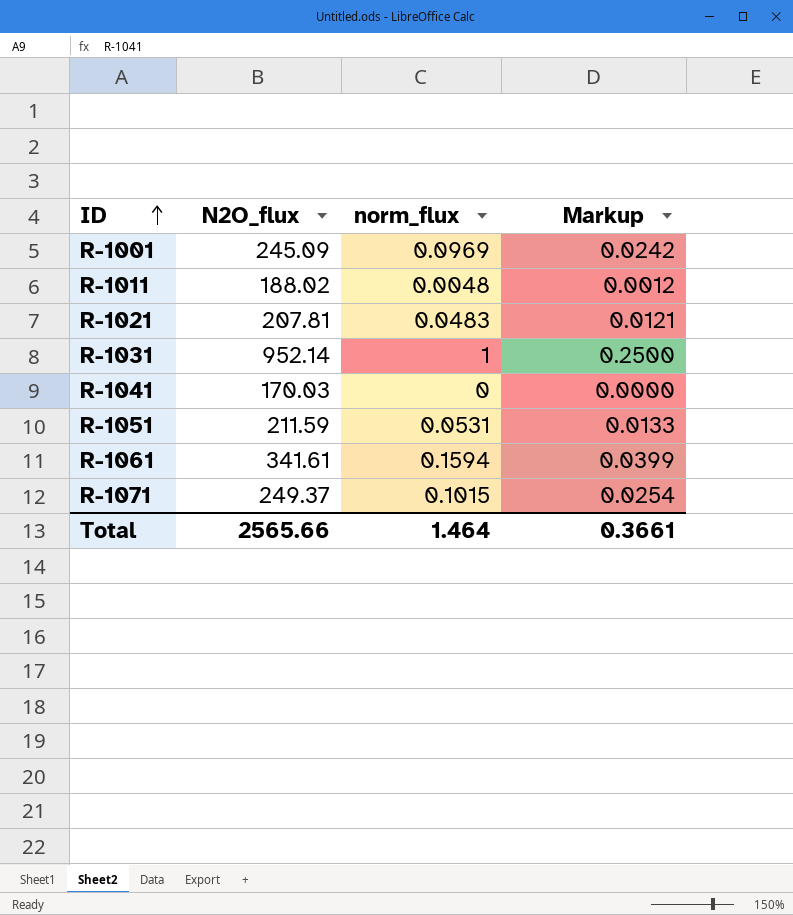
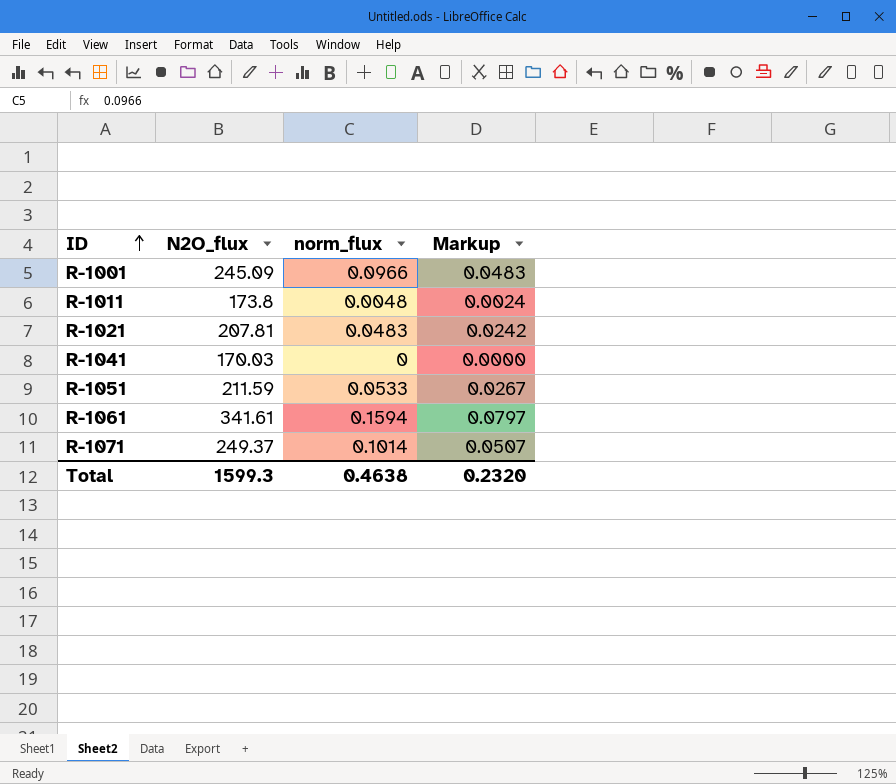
column Markup | formula: [norm_flux] * 0.25 -> [norm_flux] * 0.5
row R-1031: 952.14 | 1 | 0.2500 -> none
R-1001 | norm_flux: 0.0969 -> 0.0966
R-1011 | N2O_flux: 188.02 -> 173.8
R-1051 | norm_flux: 0.0531 -> 0.0533
R-1071 | norm_flux: 0.1015 -> 0.1014
Total | N2O_flux: 2565.66 -> 1599.3
Total | norm_flux: 1.464 -> 0.4638
Total | Markup: 0.3661 -> 0.2320

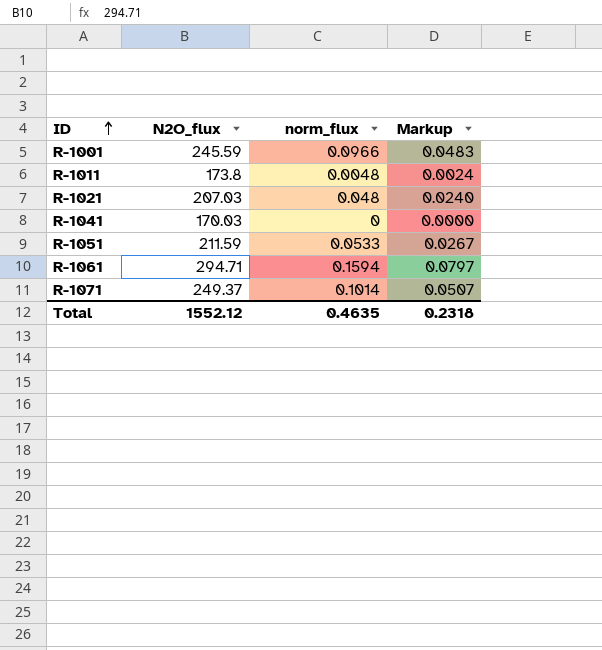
R-1001 | N2O_flux: 245.09 -> 245.59
R-1021 | N2O_flux: 207.81 -> 207.03
R-1021 | norm_flux: 0.0483 -> 0.048
R-1021 | Markup: 0.0242 -> 0.0240
R-1061 | N2O_flux: 341.61 -> 294.71
Total | N2O_flux: 1599.3 -> 1552.12
Total | norm_flux: 0.4638 -> 0.4635
Total | Markup: 0.2320 -> 0.2318

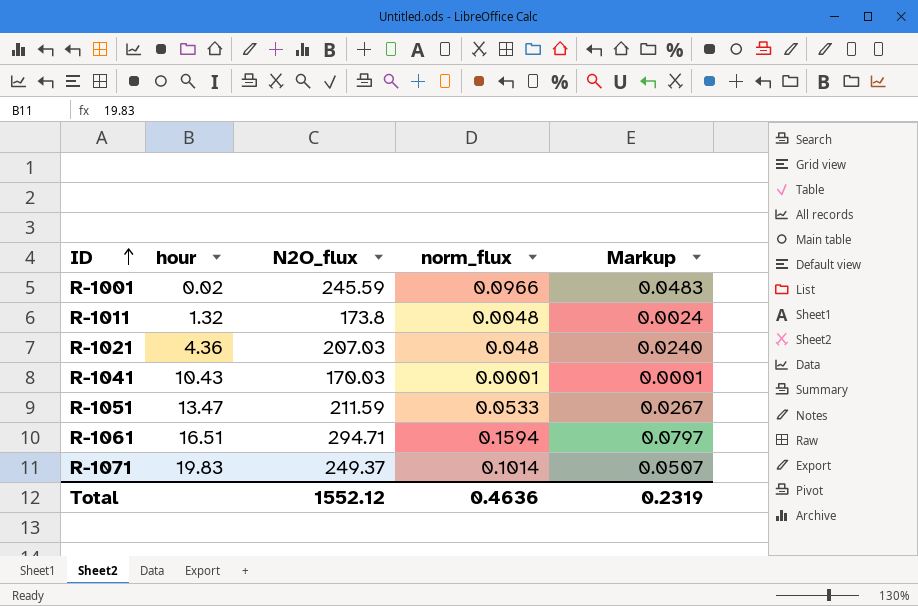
column hour | position: none -> 2
R-1041 | norm_flux: 0 -> 0.0001
R-1041 | Markup: 0.0000 -> 0.0001
Total | norm_flux: 0.4635 -> 0.4636
Total | Markup: 0.2318 -> 0.2319

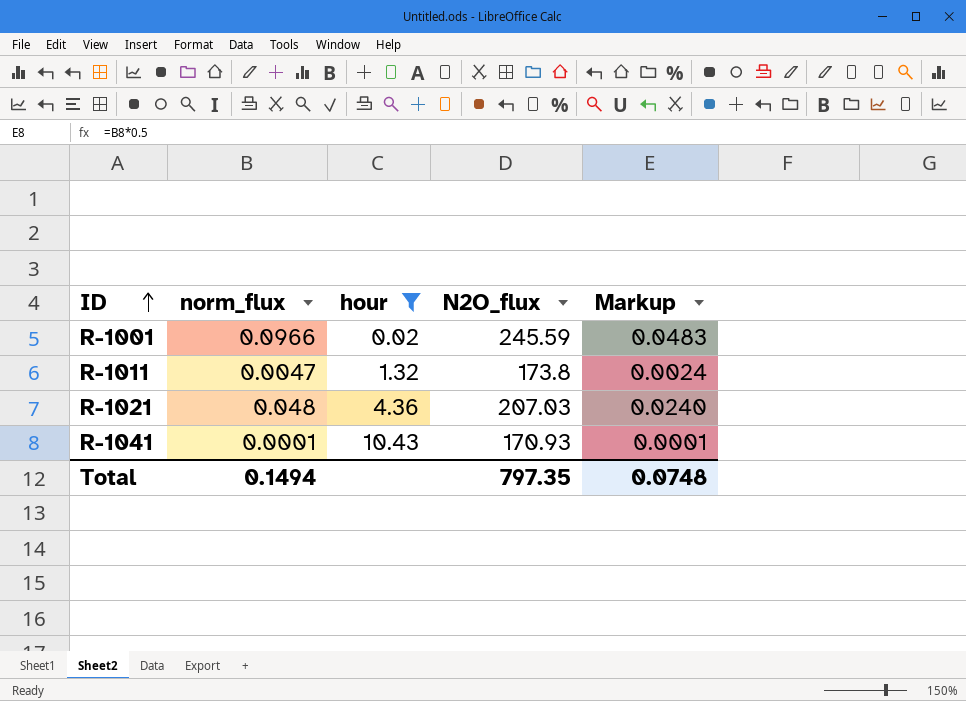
filter: none -> hour <= 10.43
column norm_flux | position: 4 -> 2
R-1011 | norm_flux: 0.0048 -> 0.0047
R-1041 | N2O_flux: 170.03 -> 170.93
Total | norm_flux: 0.4636 -> 0.1494
Total | N2O_flux: 1552.12 -> 797.35
Total | Markup: 0.2319 -> 0.0748

